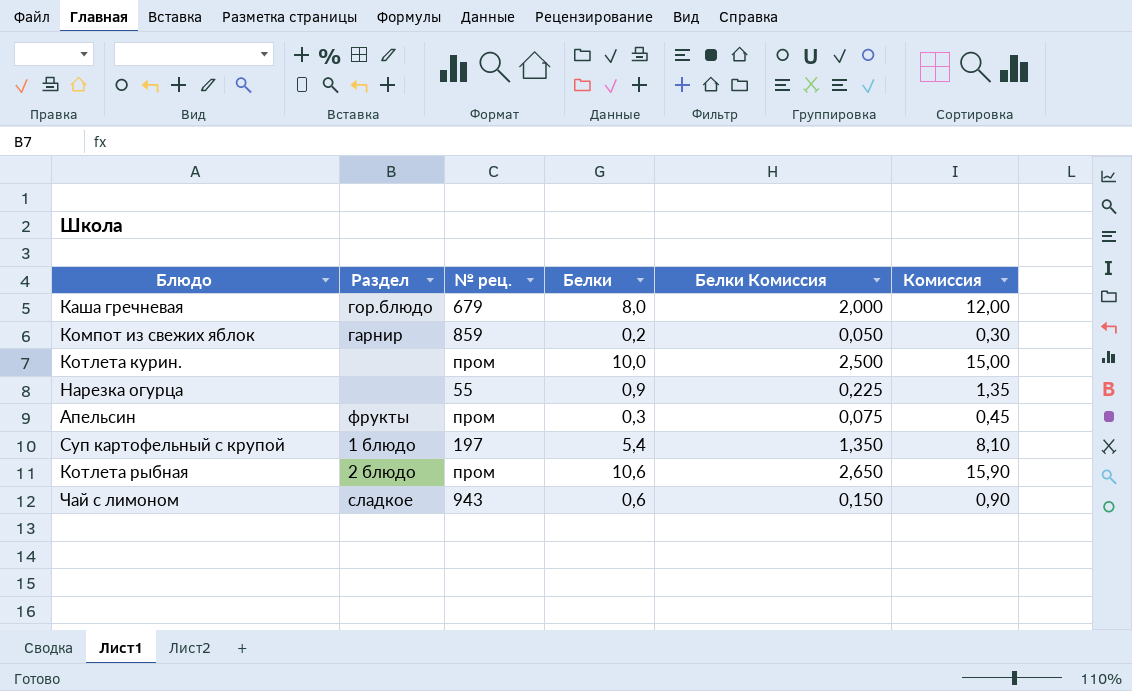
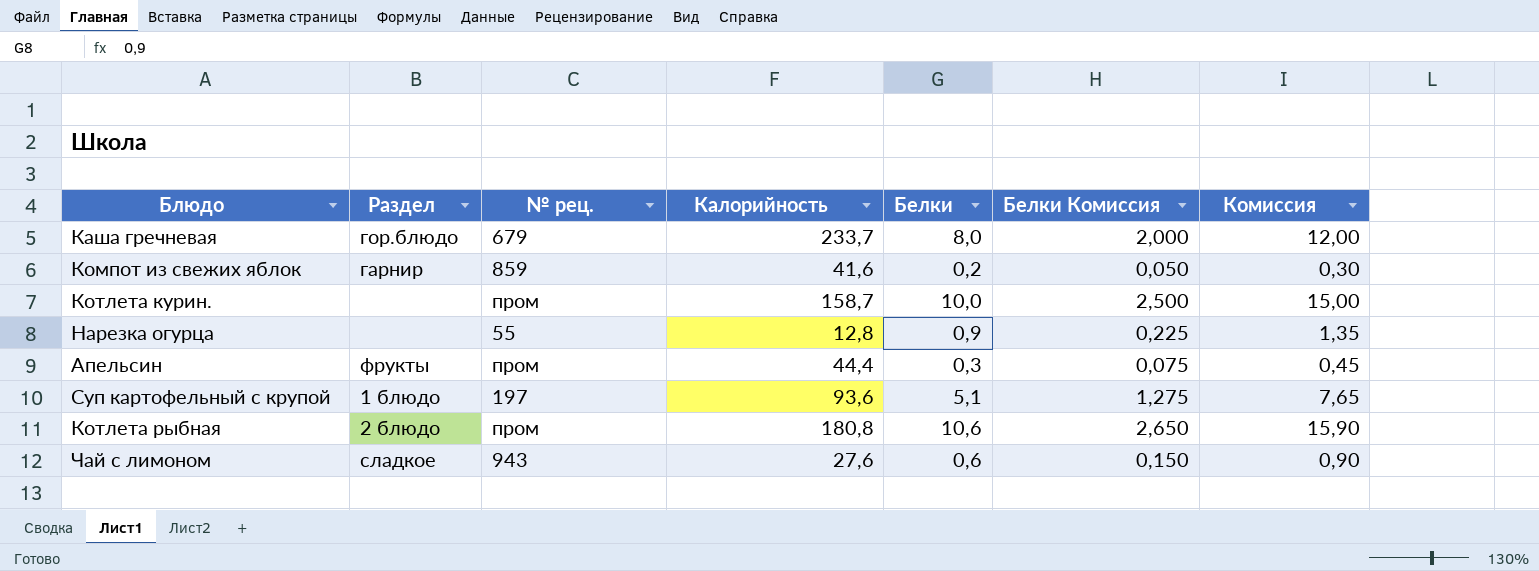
column Калорийность | position: none -> 4
Суп картофельный с крупой | Белки: 5,4 -> 5,1
Суп картофельный с крупой | Белки Комиссия: 1,350 -> 1,275
Суп картофельный с крупой | Комиссия: 8,10 -> 7,65

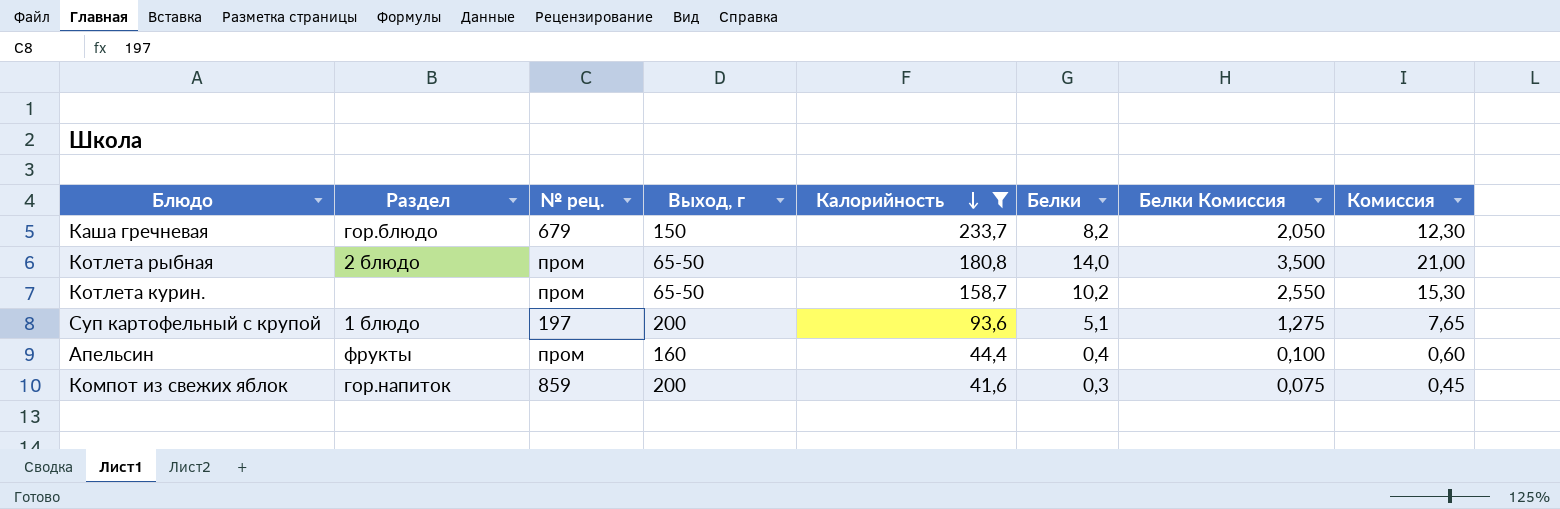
filter: none -> Калорийность >= 41,6
row order: none -> Калорийность descending
column Выход, г | position: none -> 4
Каша гречневая | Белки: 8,0 -> 8,2
Каша гречневая | Белки Комиссия: 2,000 -> 2,050
Каша гречневая | Комиссия: 12,00 -> 12,30
Котлета рыбная | Белки: 10,6 -> 14,0
Котлета рыбная | Белки Комиссия: 2,650 -> 3,500
Котлета рыбная | Комиссия: 15,90 -> 21,00
Котлета курин. | Белки: 10,0 -> 10,2
Котлета курин. | Белки Комиссия: 2,500 -> 2,550
Котлета курин. | Комиссия: 15,00 -> 15,30
Апельсин | Белки: 0,3 -> 0,4
Апельсин | Белки Комиссия: 0,075 -> 0,100
Апельсин | Комиссия: 0,45 -> 0,60
Компот из свежих яблок | Раздел: гарнир -> гор.напиток
Компот из свежих яблок | Белки: 0,2 -> 0,3
Компот из свежих яблок | Белки Комиссия: 0,050 -> 0,075
Компот из свежих яблок | Комиссия: 0,30 -> 0,45

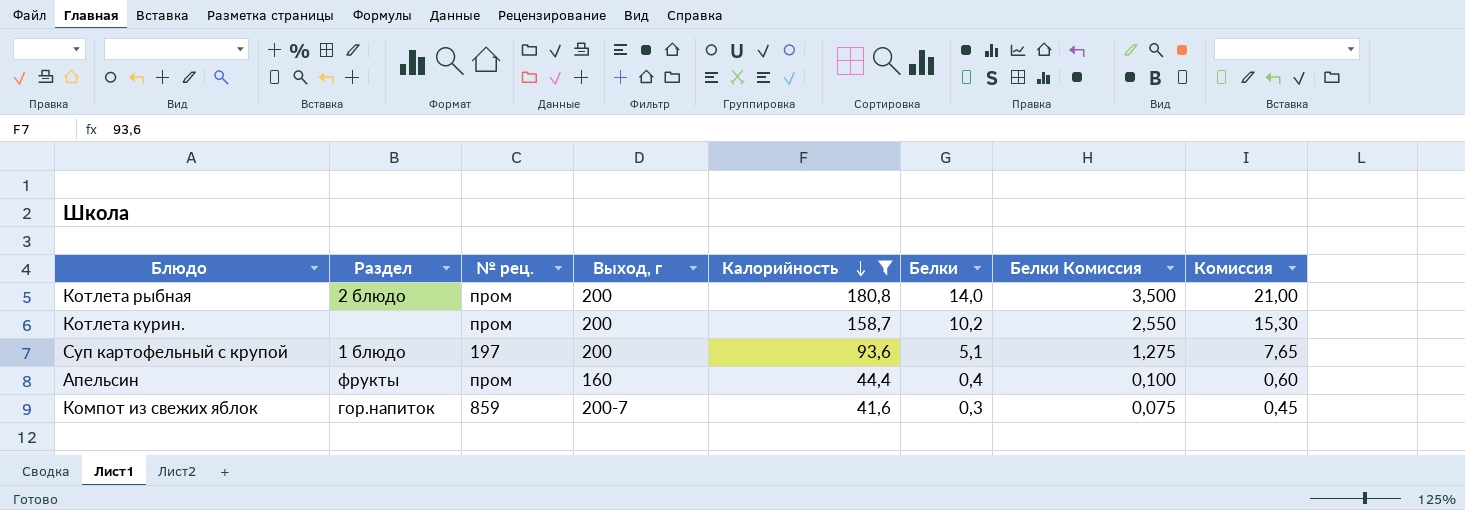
row Каша гречневая: гор.блюдо | 679 | 150 | 233,7 | 8,2 | 2,050 | 12,30 -> none
Котлета рыбная | Выход, г: 65-50 -> 200
Котлета курин. | Выход, г: 65-50 -> 200
Компот из свежих яблок | Выход, г: 200 -> 200-7

